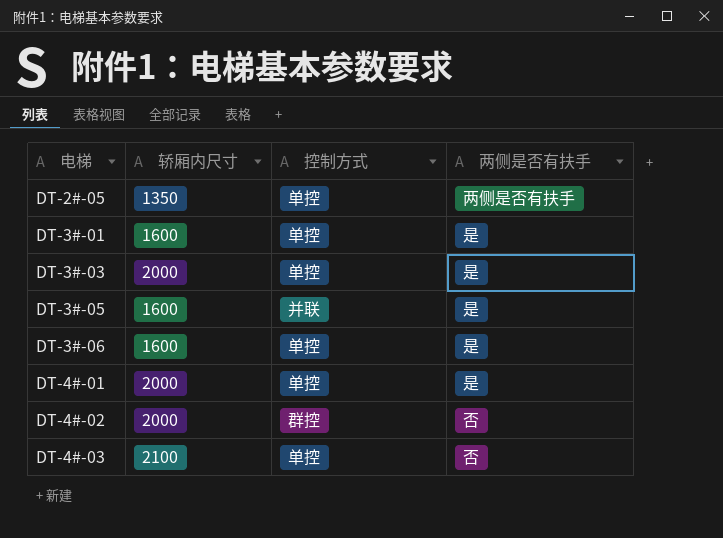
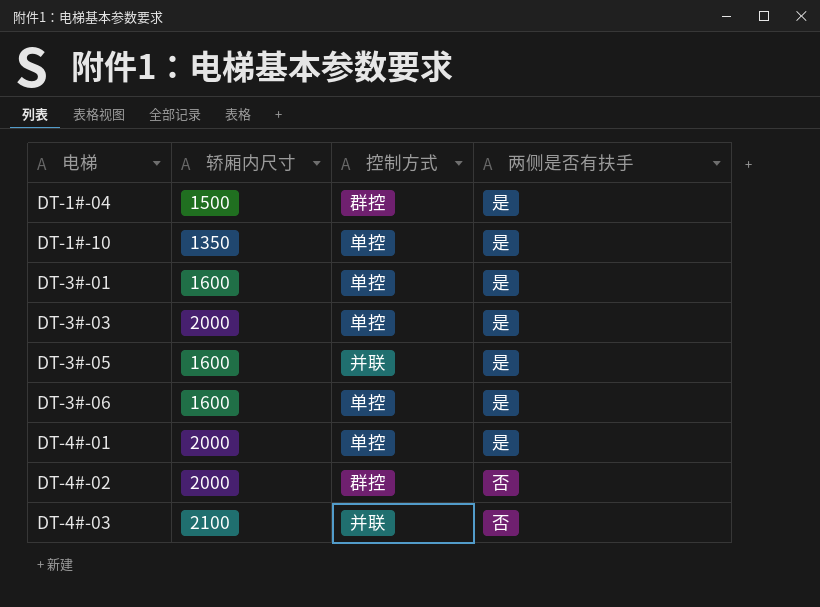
row DT-2#-05: 1350 | 单控 | 两侧是否有扶手 -> none
row DT-1#-04: none -> 1500 | 群控 | 是
row DT-1#-10: none -> 1350 | 单控 | 是
DT-4#-03 | 控制方式: 单控 -> 并联

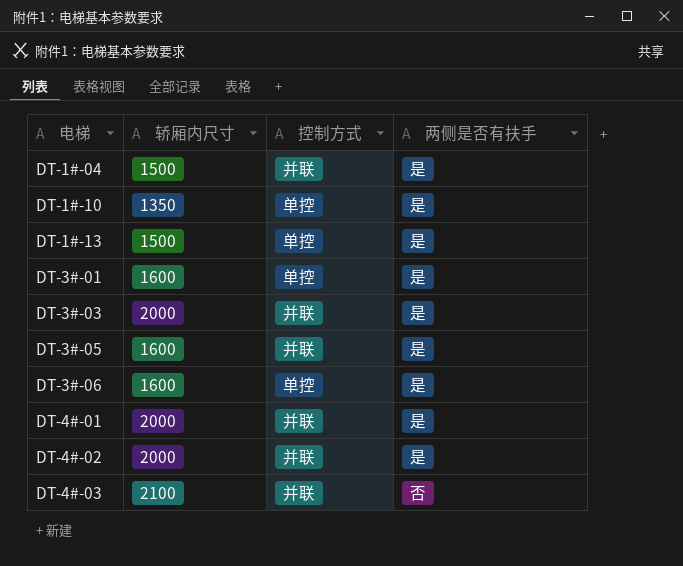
DT-1#-04 | 控制方式: 群控 -> 并联
row DT-1#-13: none -> 1500 | 单控 | 是
DT-3#-03 | 控制方式: 单控 -> 并联
DT-4#-01 | 控制方式: 单控 -> 并联
DT-4#-02 | 控制方式: 群控 -> 并联
DT-4#-02 | 两侧是否有扶手: 否 -> 是

